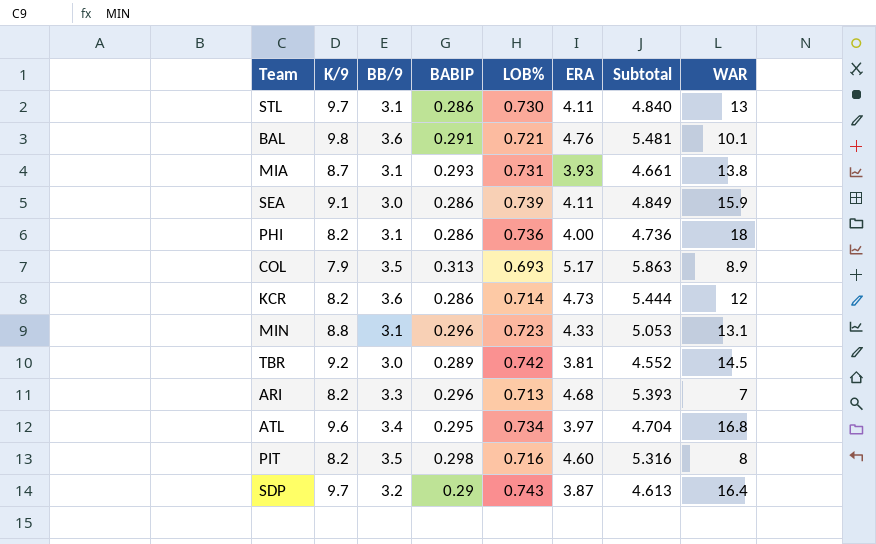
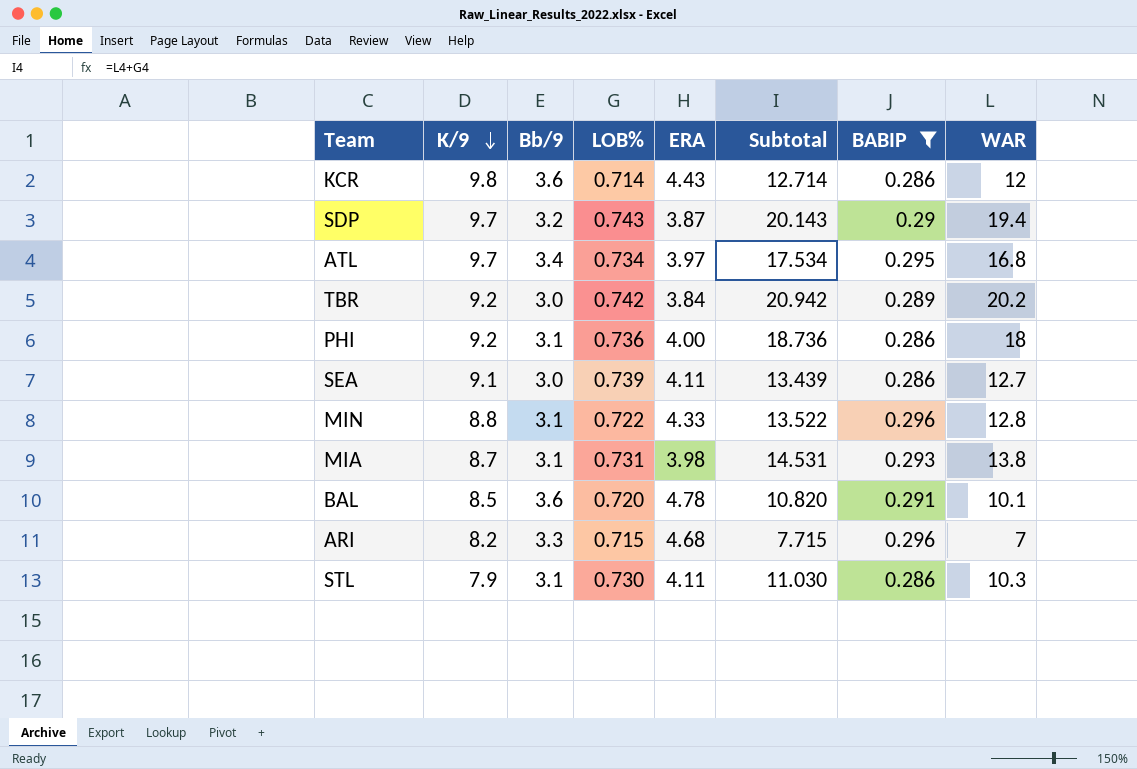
filter: none -> BABIP <= 0.296
row order: none -> K/9 descending
column name: BB/9 -> Bb/9
column Subtotal | formula: [LOB%] + [ERA] -> [LOB%] + [WAR]
column BABIP | position: 4 -> 7
KCR | K/9: 8.2 -> 9.8
KCR | ERA: 4.73 -> 4.43
SDP | WAR: 16.4 -> 19.4
ATL | K/9: 9.6 -> 9.7
TBR | ERA: 3.81 -> 3.84
TBR | WAR: 14.5 -> 20.2
PHI | K/9: 8.2 -> 9.2
SEA | WAR: 15.9 -> 12.7
MIN | LOB%: 0.723 -> 0.722
MIN | WAR: 13.1 -> 12.8
MIA | ERA: 3.93 -> 3.98
BAL | K/9: 9.8 -> 8.5
BAL | LOB%: 0.721 -> 0.720
BAL | ERA: 4.76 -> 4.78
ARI | LOB%: 0.713 -> 0.715
STL | K/9: 9.7 -> 7.9
STL | WAR: 13 -> 10.3

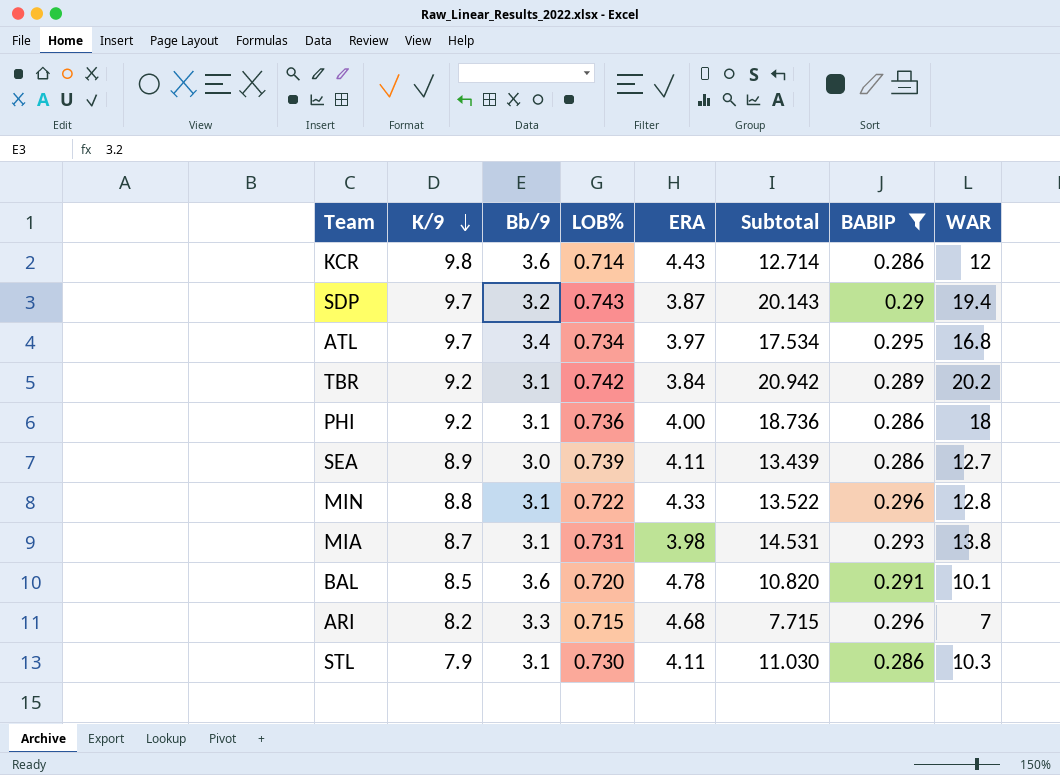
TBR | Bb/9: 3.0 -> 3.1
SEA | K/9: 9.1 -> 8.9

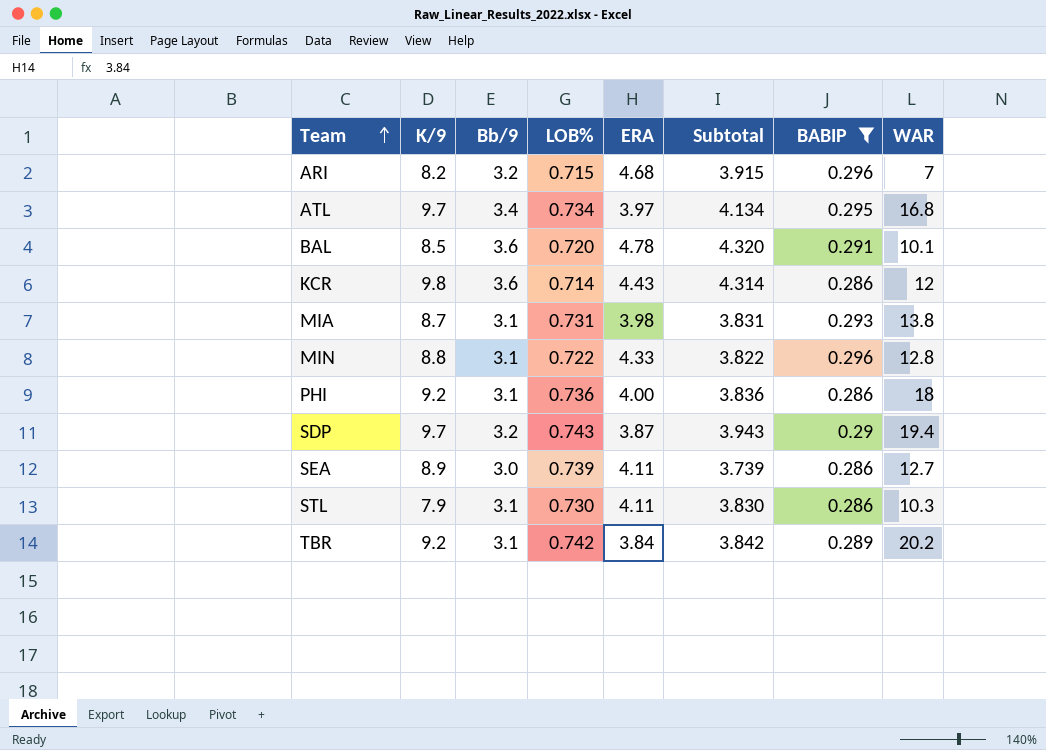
row order: K/9 descending -> Team ascending
column Subtotal | formula: [LOB%] + [WAR] -> [Bb/9] + [LOB%]
ARI | Bb/9: 3.3 -> 3.2

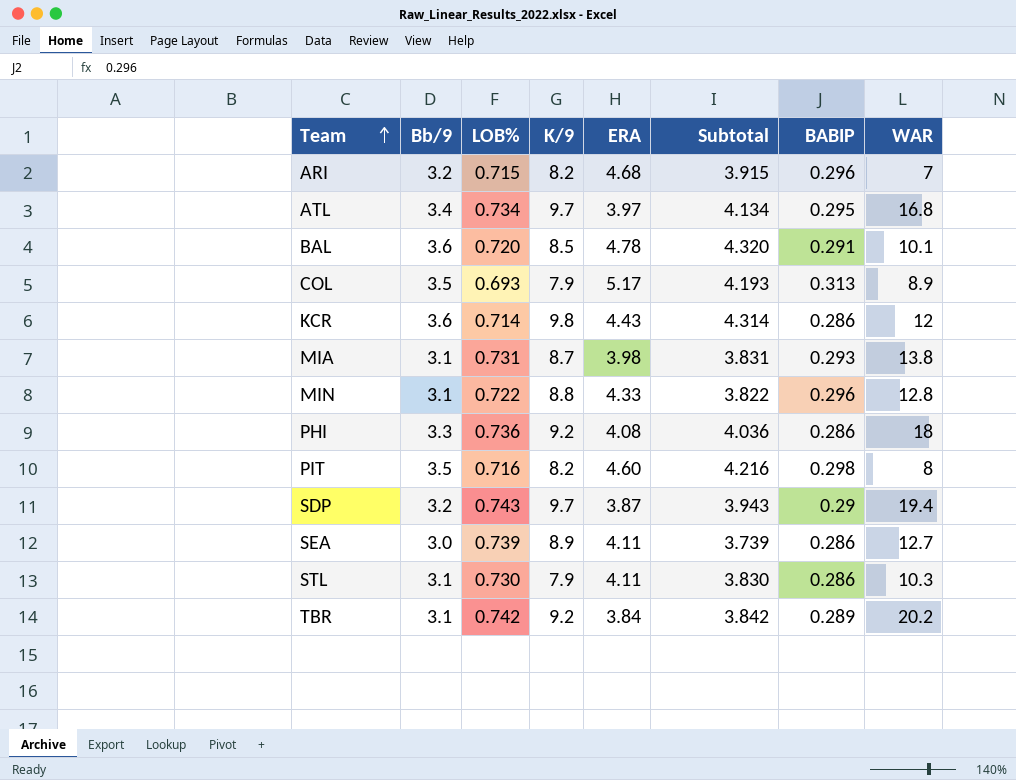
filter: BABIP <= 0.296 -> none
column K/9 | position: 2 -> 4
PHI | Bb/9: 3.1 -> 3.3
PHI | ERA: 4.00 -> 4.08
PHI | Subtotal: 3.836 -> 4.036

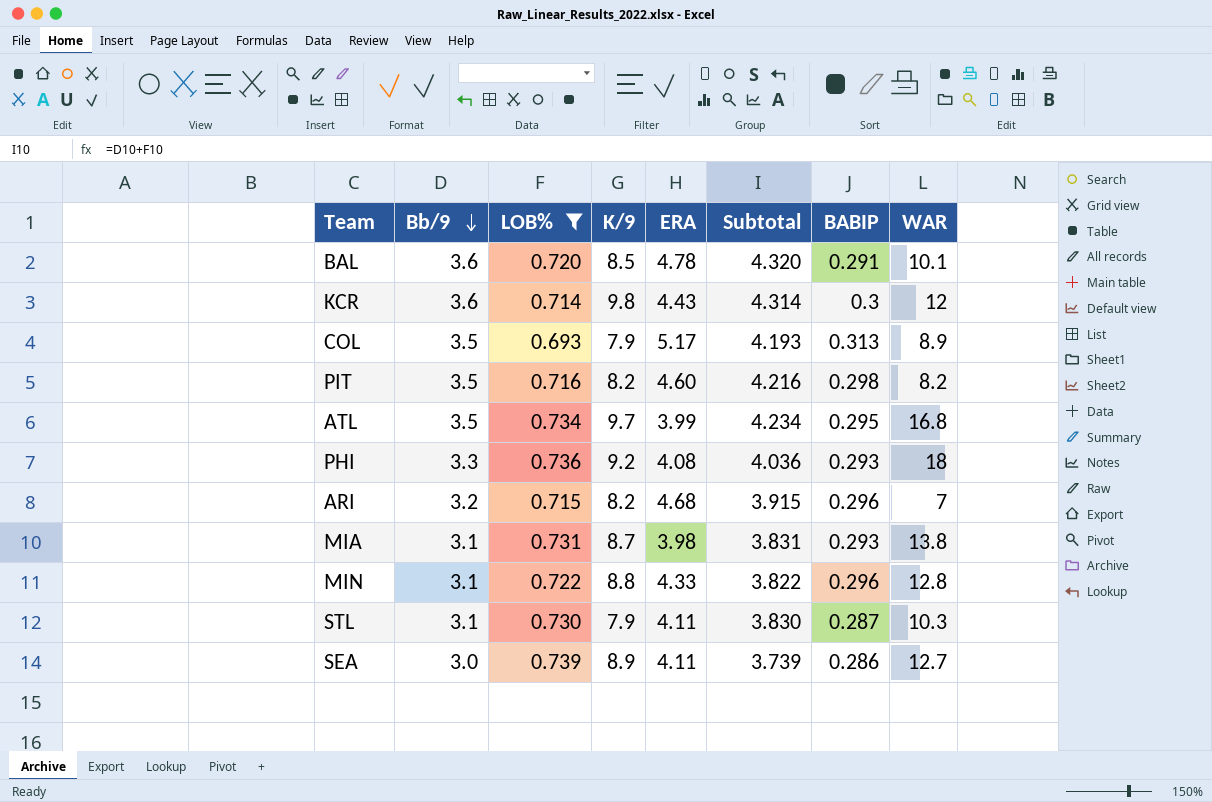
filter: none -> LOB% <= 0.739
row order: Team ascending -> Bb/9 descending
KCR | BABIP: 0.286 -> 0.3
PIT | WAR: 8 -> 8.2
ATL | Bb/9: 3.4 -> 3.5
ATL | ERA: 3.97 -> 3.99
ATL | Subtotal: 4.134 -> 4.234
PHI | BABIP: 0.286 -> 0.293
STL | BABIP: 0.286 -> 0.287

